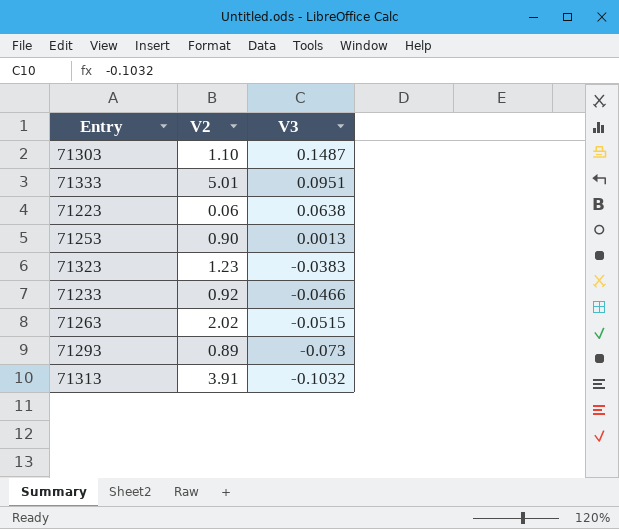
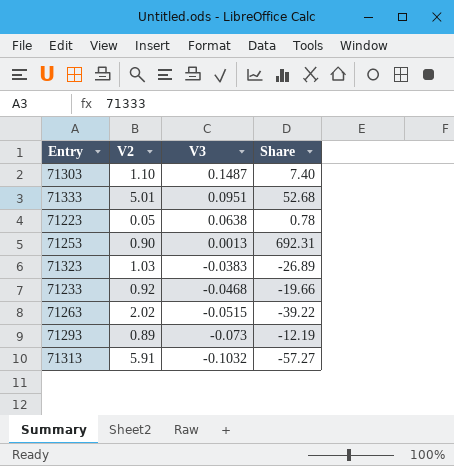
column Share | formula: none -> [V2] / [V3]
71223 | V2: 0.06 -> 0.05
71323 | V2: 1.23 -> 1.03
71233 | V3: -0.0466 -> -0.0468
71313 | V2: 3.91 -> 5.91

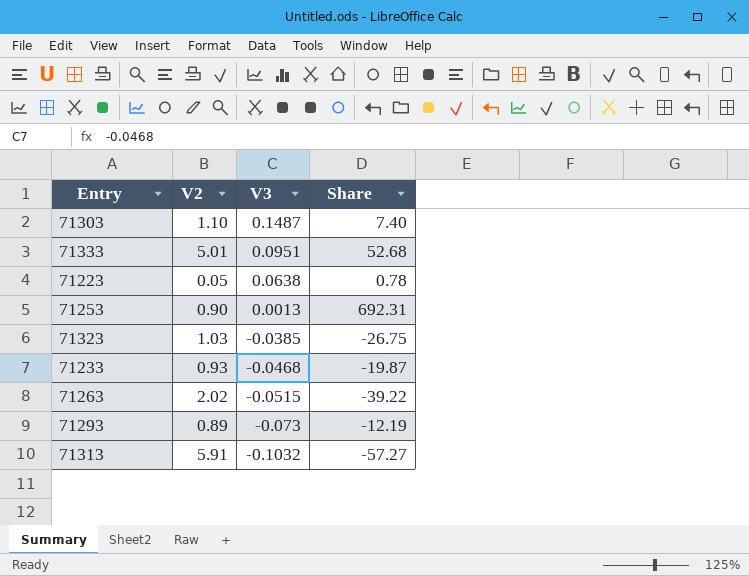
71323 | V3: -0.0383 -> -0.0385
71323 | Share: -26.89 -> -26.75
71233 | V2: 0.92 -> 0.93
71233 | Share: -19.66 -> -19.87

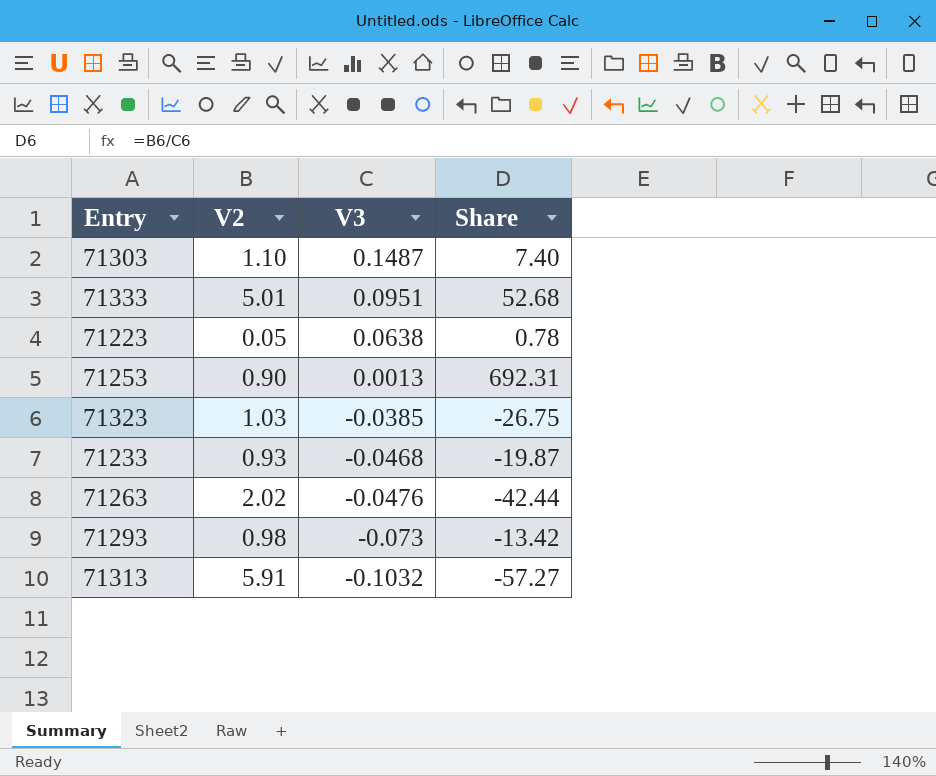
71263 | V3: -0.0515 -> -0.0476
71263 | Share: -39.22 -> -42.44
71293 | V2: 0.89 -> 0.98
71293 | Share: -12.19 -> -13.42

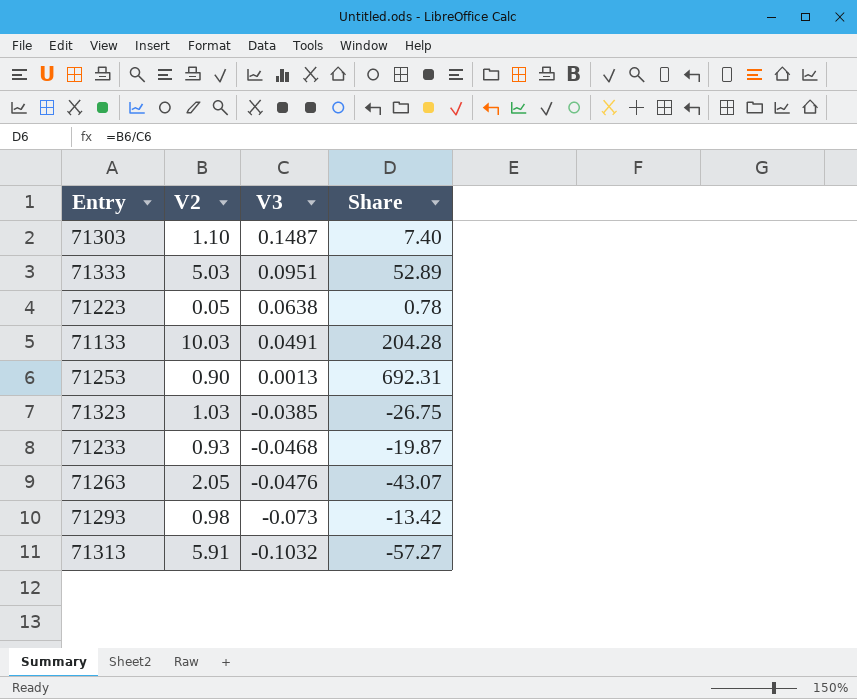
71333 | V2: 5.01 -> 5.03
71333 | Share: 52.68 -> 52.89
row 71133: none -> 10.03 | 0.0491 | 204.28
71263 | V2: 2.02 -> 2.05
71263 | Share: -42.44 -> -43.07

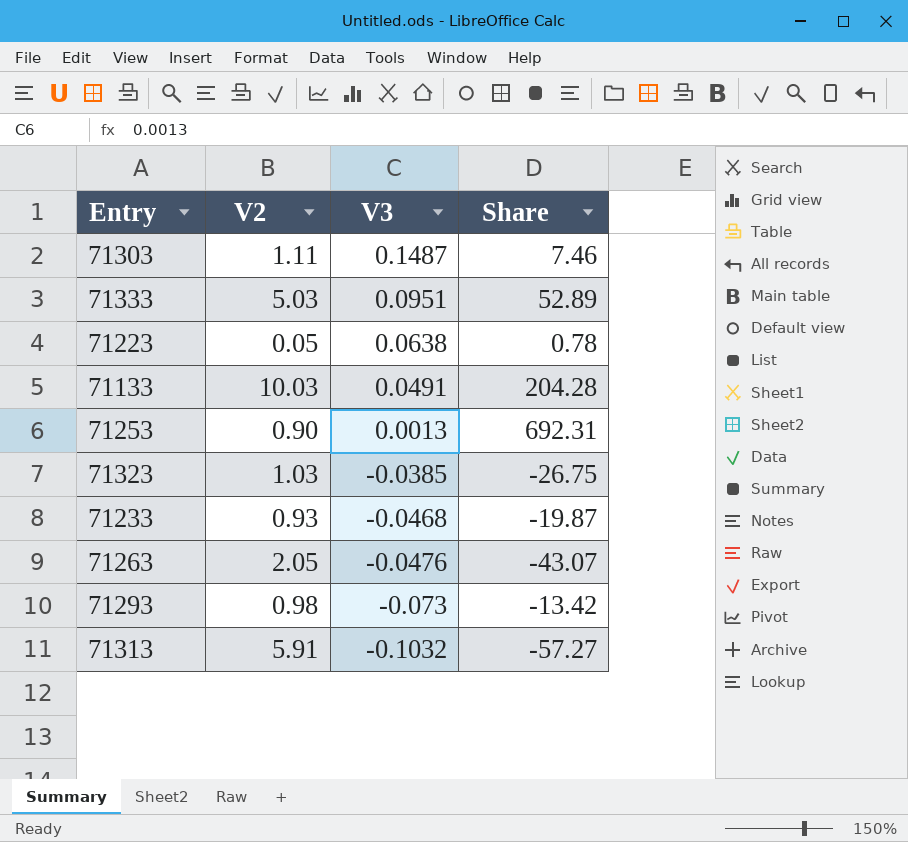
71303 | V2: 1.10 -> 1.11
71303 | Share: 7.40 -> 7.46

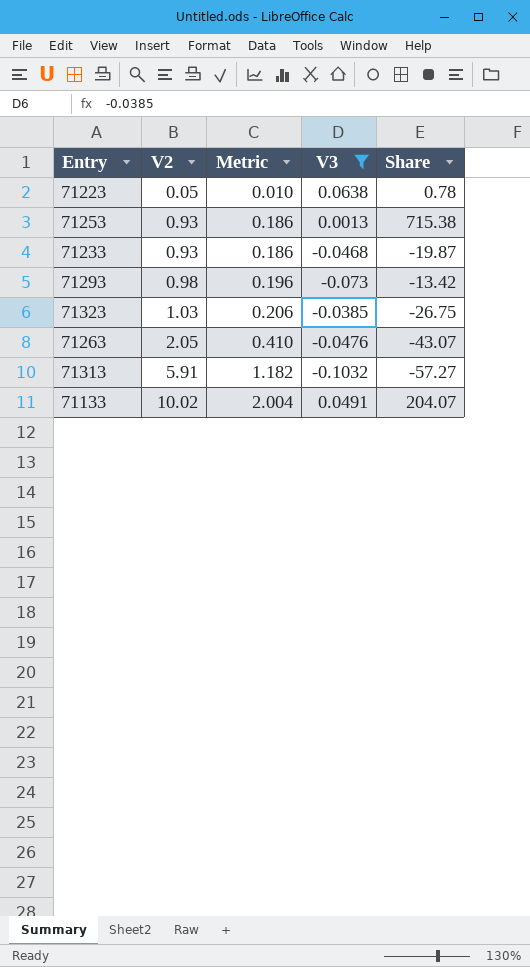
filter: none -> V3 <= 0.0638
row order: V3 descending -> V2 ascending
column Metric | formula: none -> [V2] * 0.2
71253 | V2: 0.90 -> 0.93
71253 | Share: 692.31 -> 715.38
71133 | V2: 10.03 -> 10.02
71133 | Share: 204.28 -> 204.07

